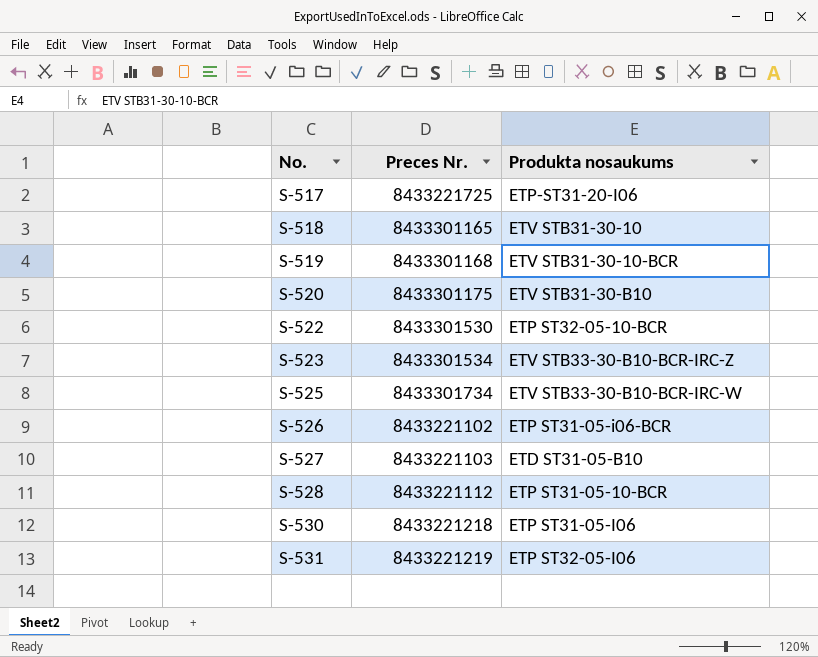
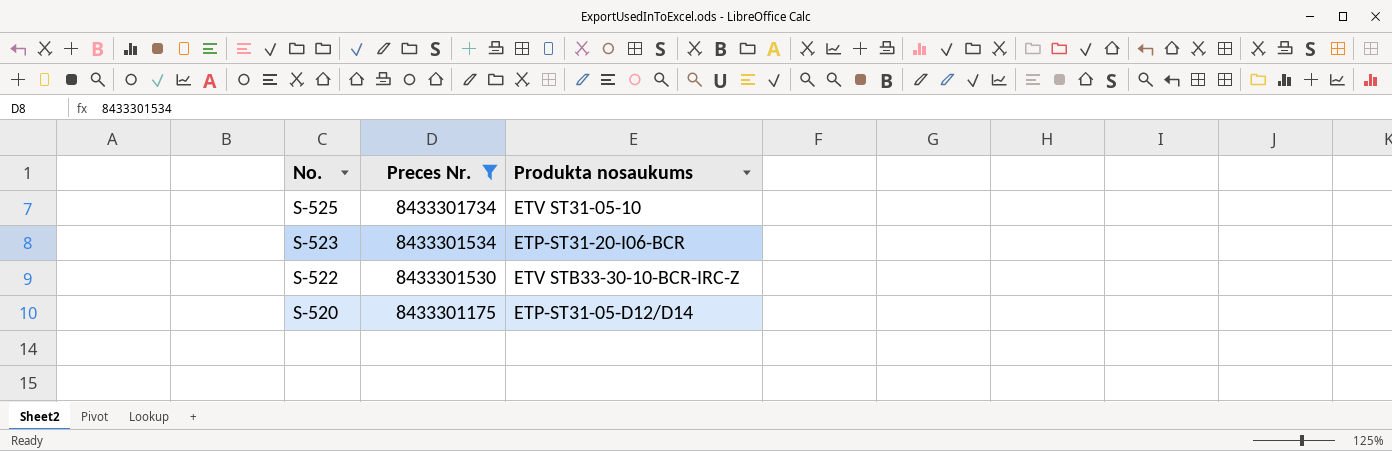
filter: none -> Preces Nr. >= 8433301175
row order: No. ascending -> No. descending
S-525 | Produkta nosaukums: ETV STB33-30-B10-BCR-IRC-W -> ETV ST31-05-10
S-523 | Produkta nosaukums: ETV STB33-30-B10-BCR-IRC-Z -> ETP-ST31-20-I06-BCR
S-522 | Produkta nosaukums: ETP ST32-05-10-BCR -> ETV STB33-30-10-BCR-IRC-Z
S-520 | Produkta nosaukums: ETV STB31-30-B10 -> ETP-ST31-05-D12/D14

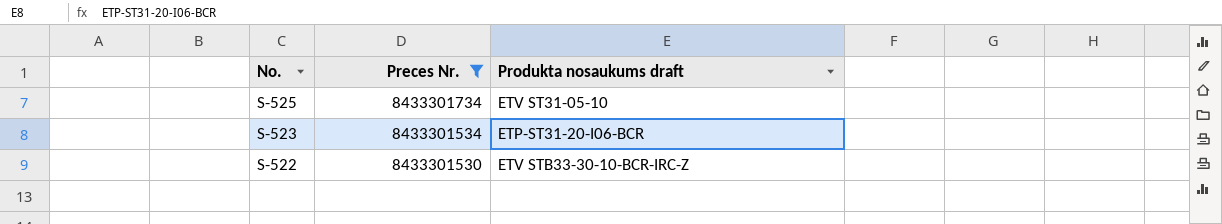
column name: Produkta nosaukums -> Produkta nosaukums draft
row S-520: 8433301175 | ETP-ST31-05-D12/D14 -> none

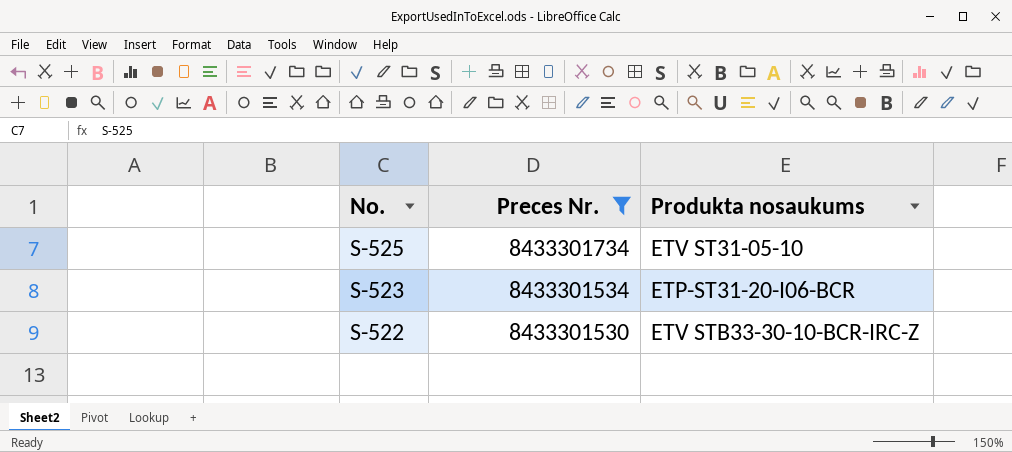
column name: Produkta nosaukums draft -> Produkta nosaukums

